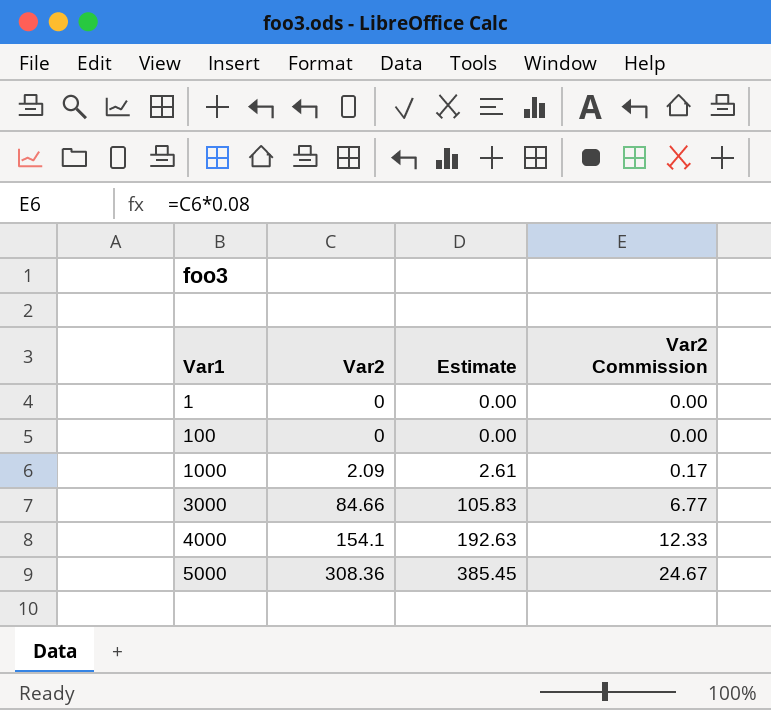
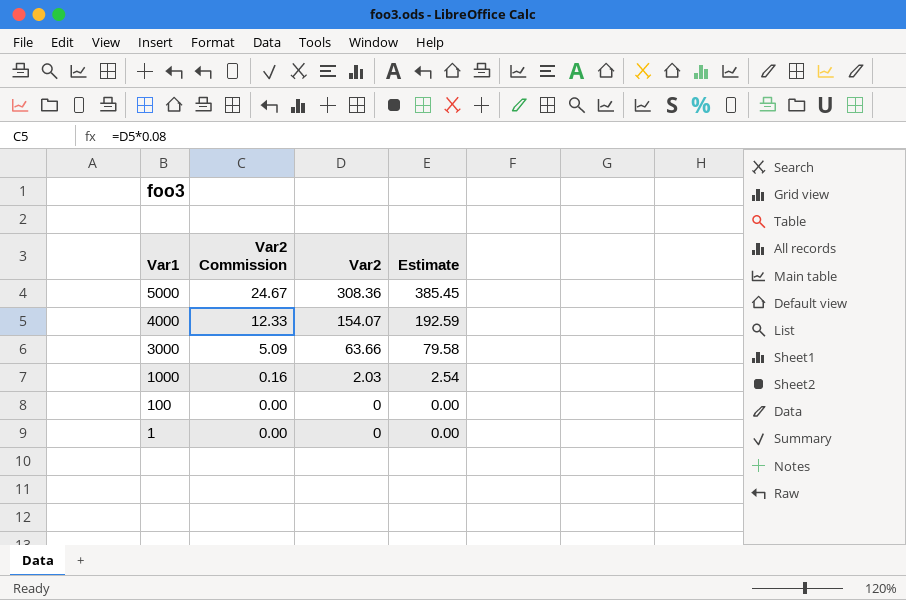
row order: Var1 ascending -> Var1 descending
column Var2 Commission | position: 4 -> 2
4000 | Var2: 154.1 -> 154.07
4000 | Estimate: 192.63 -> 192.59
3000 | Var2 Commission: 6.77 -> 5.09
3000 | Var2: 84.66 -> 63.66
3000 | Estimate: 105.83 -> 79.58
1000 | Var2 Commission: 0.17 -> 0.16
1000 | Var2: 2.09 -> 2.03
1000 | Estimate: 2.61 -> 2.54

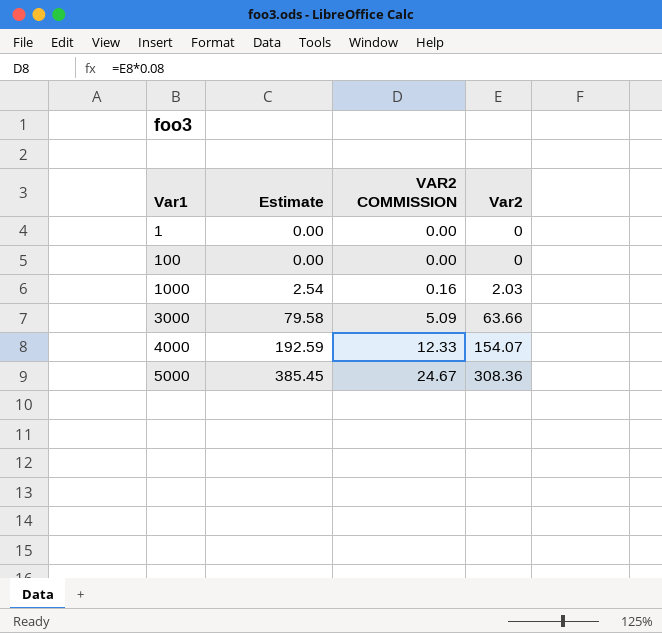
row order: Var1 descending -> Var1 ascending
column Estimate | position: 4 -> 2
column name: Var2 Commission -> VAR2 COMMISSION

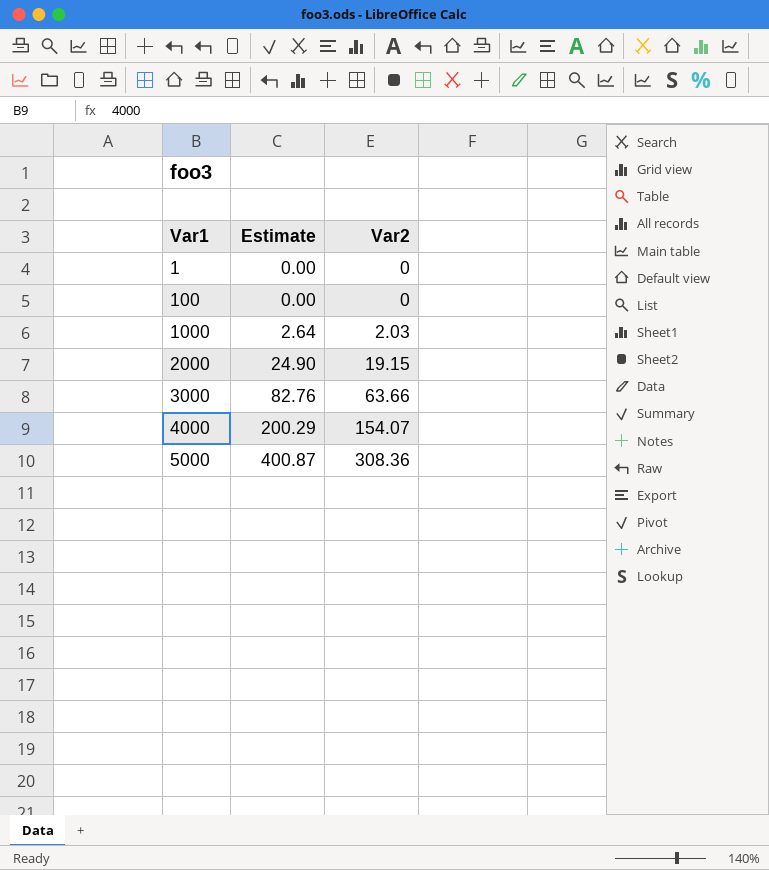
column VAR2 COMMISSION | formula: [Var2] * 0.08 -> none
column Estimate | formula: [Var2] * 1.25 -> [Var2] * 1.3
row 2000: none -> 24.90 | 19.15

